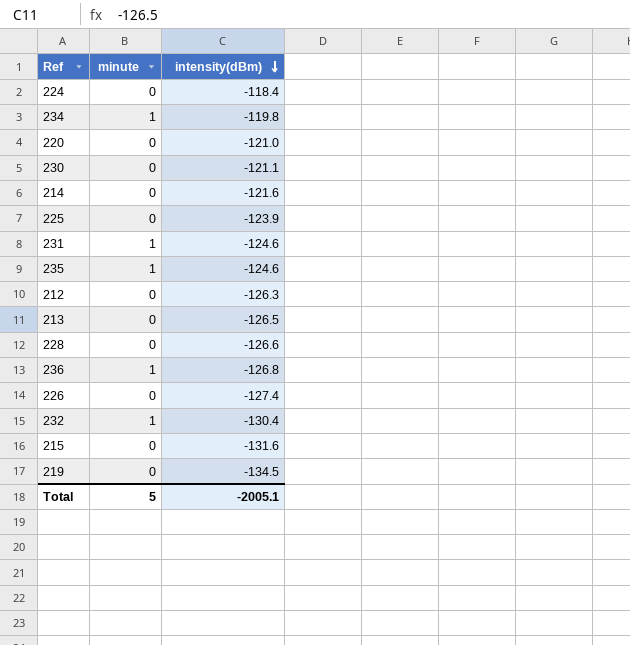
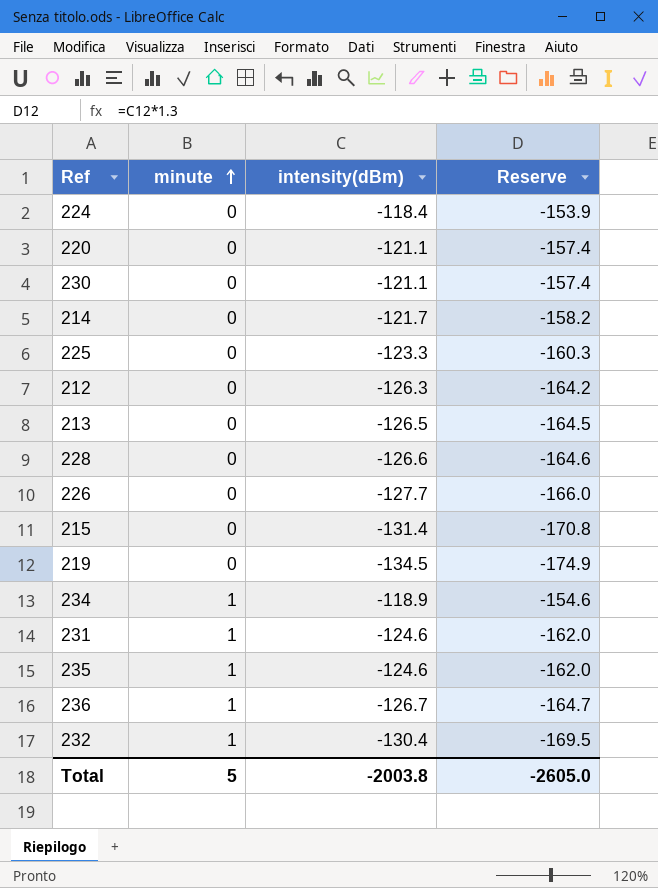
row order: intensity(dBm) descending -> minute ascending
column Reserve | formula: none -> [intensity(dBm)] * 1.3
220 | intensity(dBm): -121.0 -> -121.1
214 | intensity(dBm): -121.6 -> -121.7
225 | intensity(dBm): -123.9 -> -123.3
226 | intensity(dBm): -127.4 -> -127.7
215 | intensity(dBm): -131.6 -> -131.4
234 | intensity(dBm): -119.8 -> -118.9
236 | intensity(dBm): -126.8 -> -126.7
Total | intensity(dBm): -2005.1 -> -2003.8

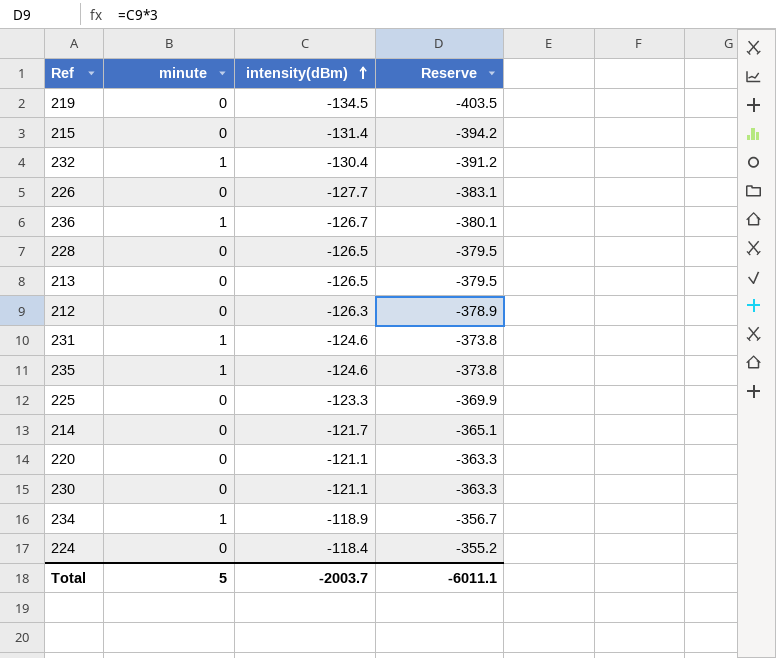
row order: minute ascending -> intensity(dBm) ascending
column Reserve | formula: [intensity(dBm)] * 1.3 -> [intensity(dBm)] * 3
228 | intensity(dBm): -126.6 -> -126.5
Total | intensity(dBm): -2003.8 -> -2003.7
Total | Reserve: -2605.0 -> -6011.1

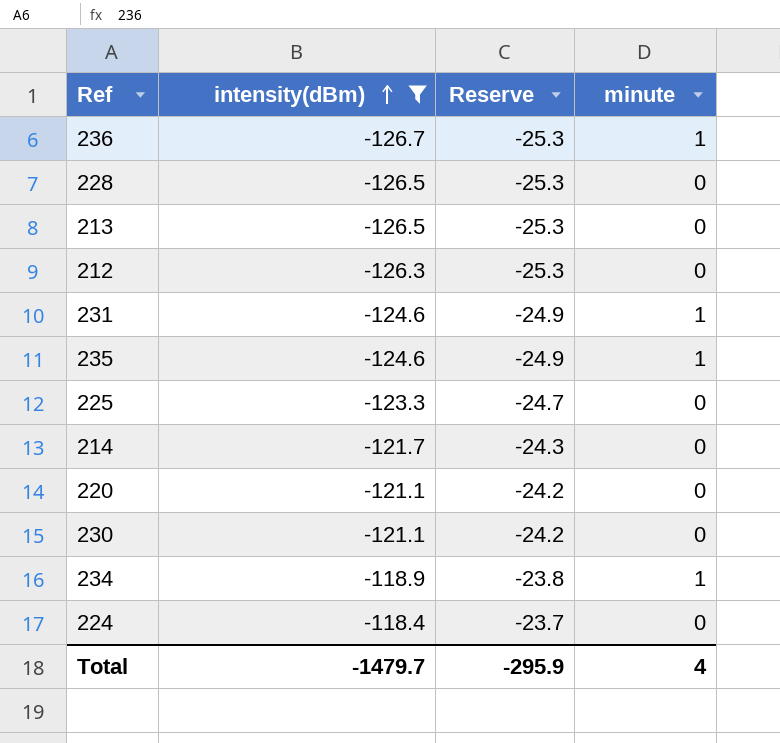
filter: none -> intensity(dBm) >= -126.7
column Reserve | formula: [intensity(dBm)] * 3 -> [intensity(dBm)] * 0.2
column minute | position: 2 -> 4
Total | intensity(dBm): -2003.7 -> -1479.7
Total | Reserve: -6011.1 -> -295.9
Total | minute: 5 -> 4

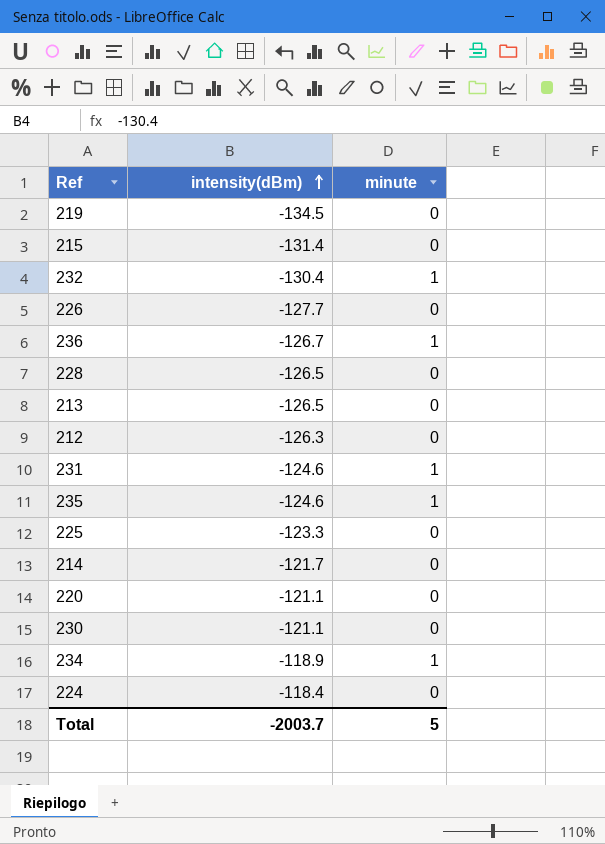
filter: intensity(dBm) >= -126.7 -> none
column Reserve | formula: [intensity(dBm)] * 0.2 -> none
Total | intensity(dBm): -1479.7 -> -2003.7
Total | minute: 4 -> 5

